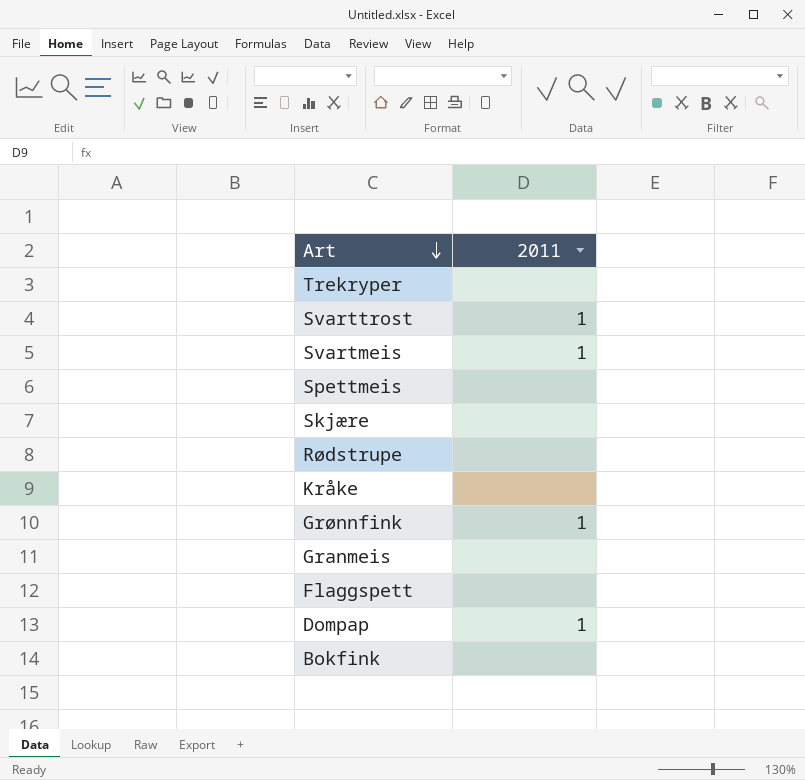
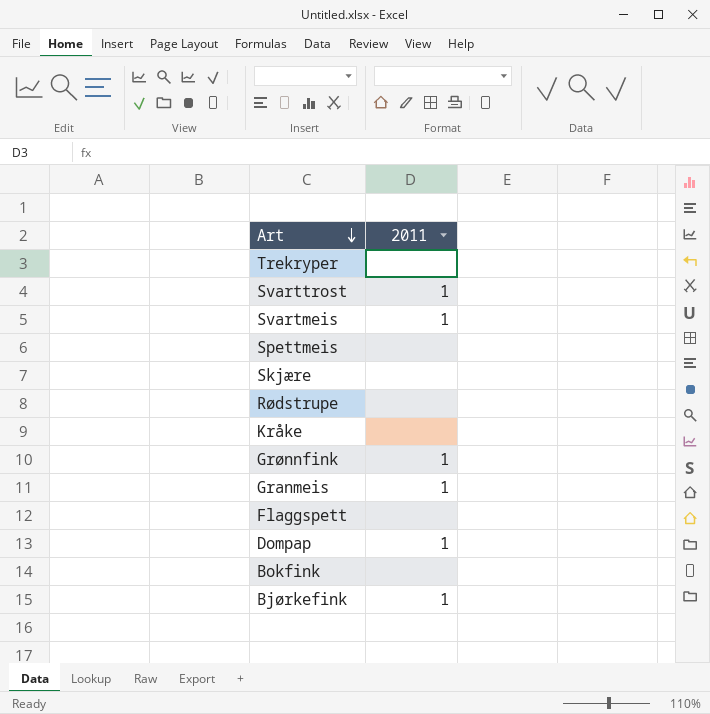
Granmeis | 2011: none -> 1
row Bjørkefink: none -> 1

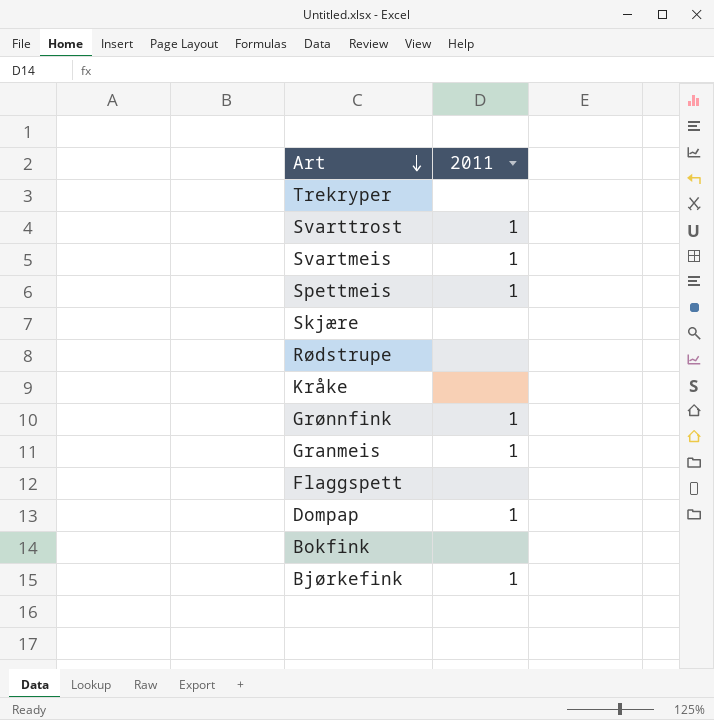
Spettmeis | 2011: none -> 1

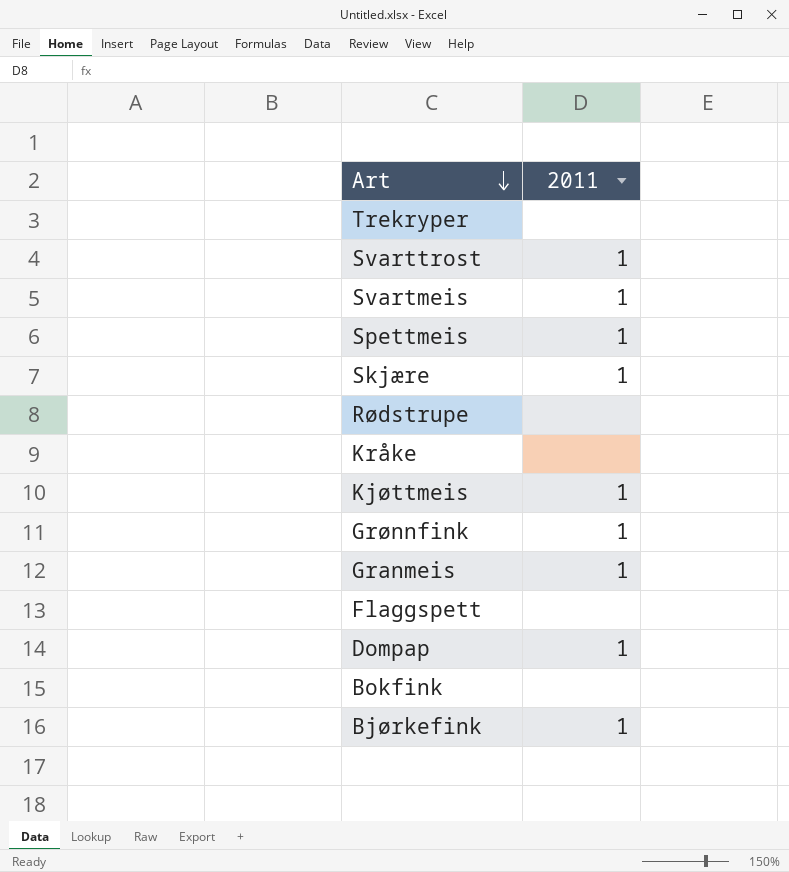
Skjære | 2011: none -> 1
row Kjøttmeis: none -> 1

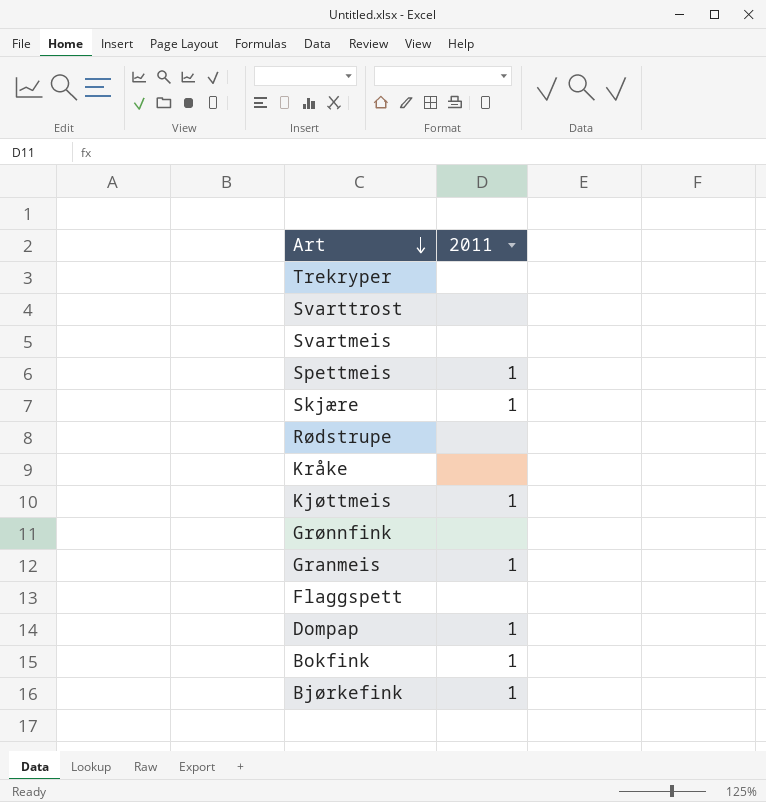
Svarttrost | 2011: 1 -> none
Svartmeis | 2011: 1 -> none
Grønnfink | 2011: 1 -> none
Bokfink | 2011: none -> 1

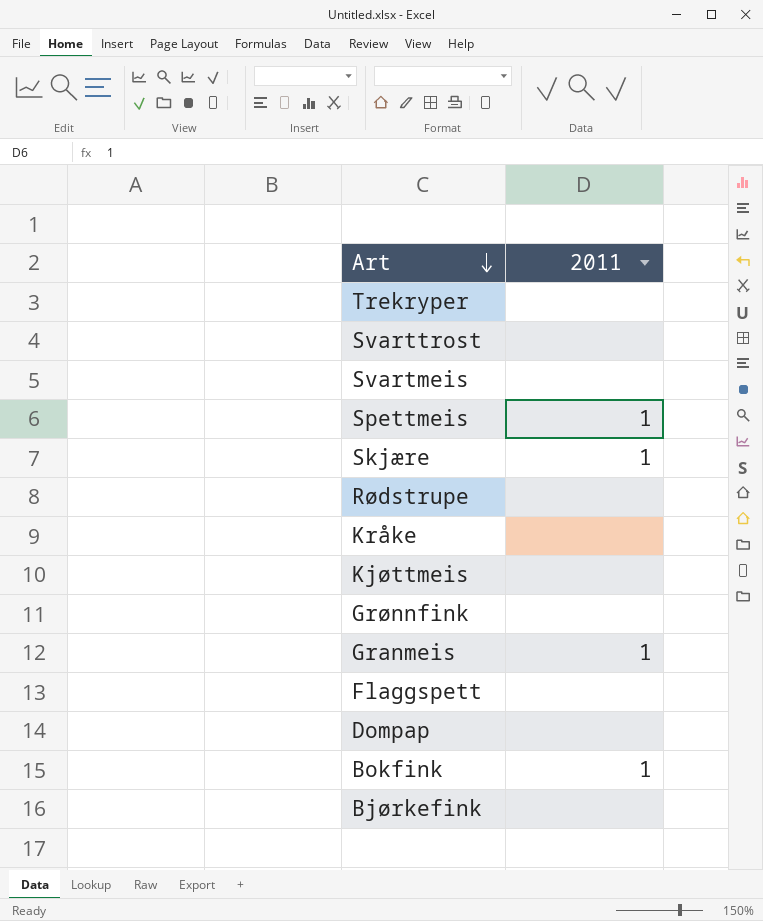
Kjøttmeis | 2011: 1 -> none
Dompap | 2011: 1 -> none
Bjørkefink | 2011: 1 -> none

